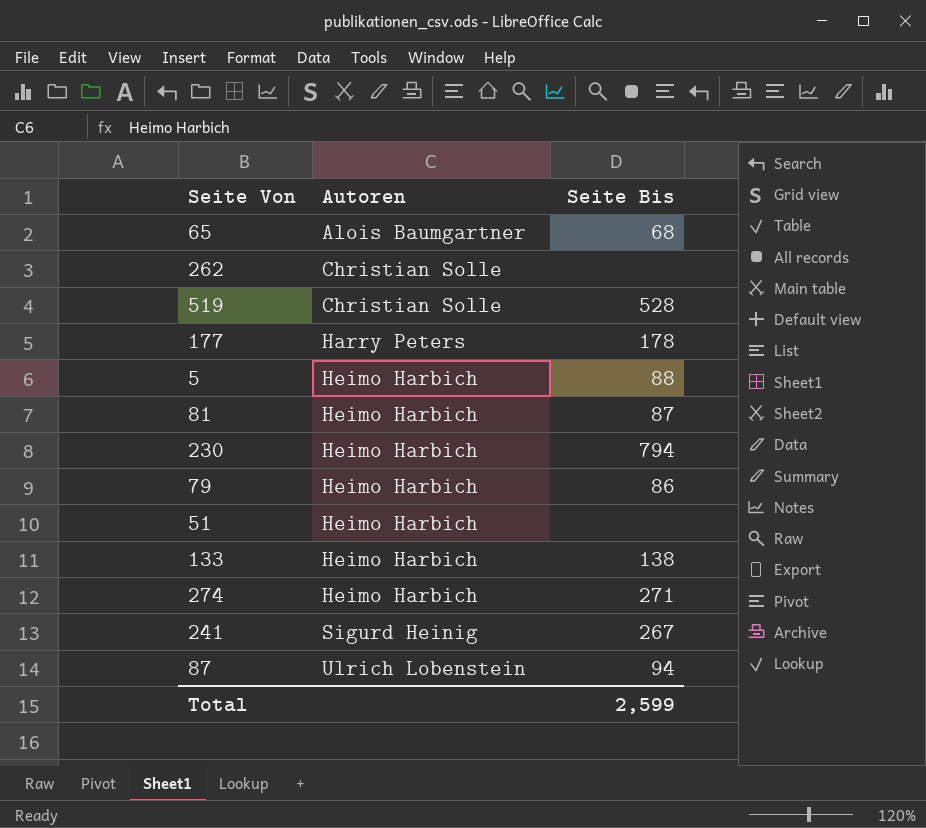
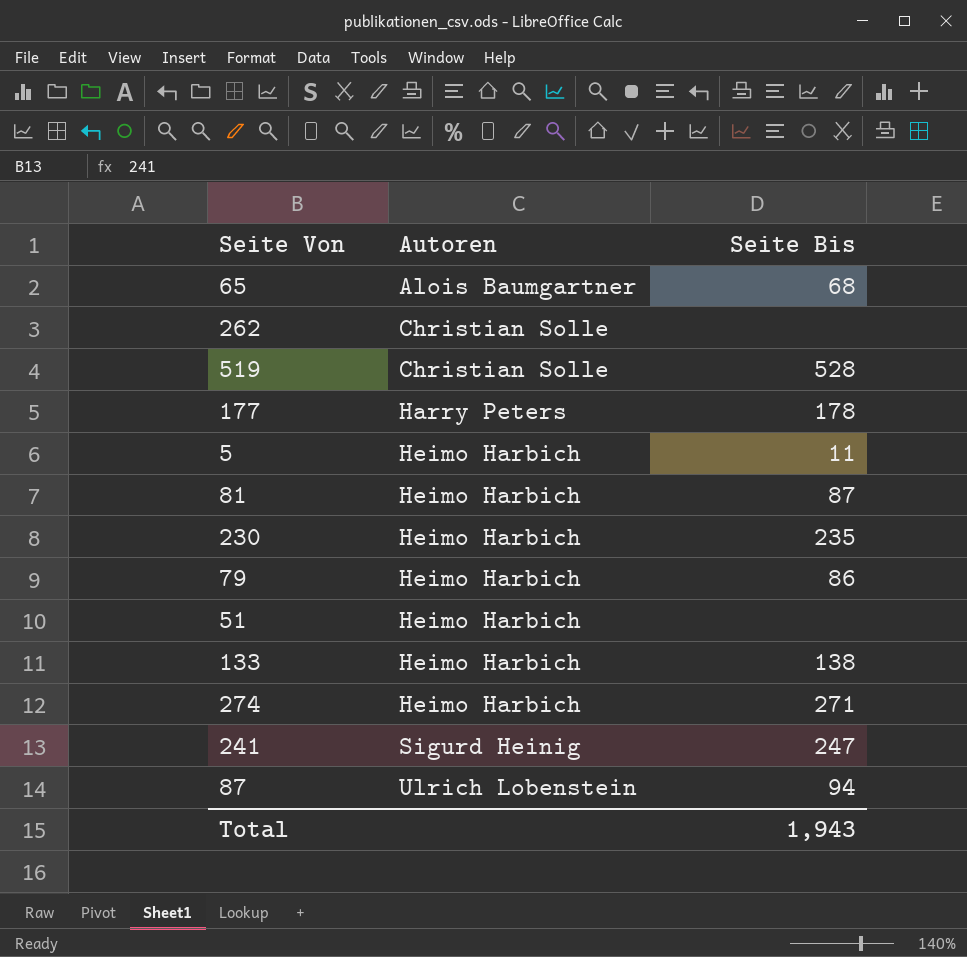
5 | Seite Bis: 88 -> 11
230 | Seite Bis: 794 -> 235
241 | Seite Bis: 267 -> 247
Total | Seite Bis: 2,599 -> 1,943

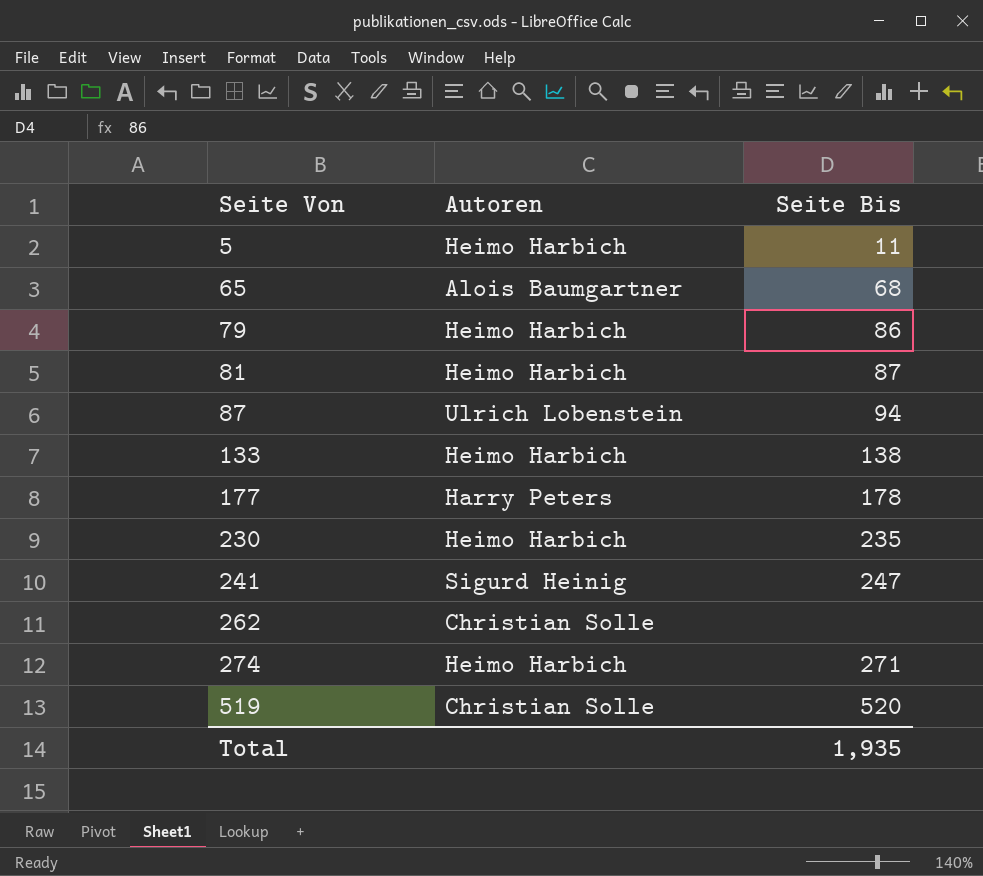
row order: Autoren ascending -> Seite Von ascending
row 51: Heimo Harbich | none -> none
519 | Seite Bis: 528 -> 520
Total | Seite Bis: 1,943 -> 1,935

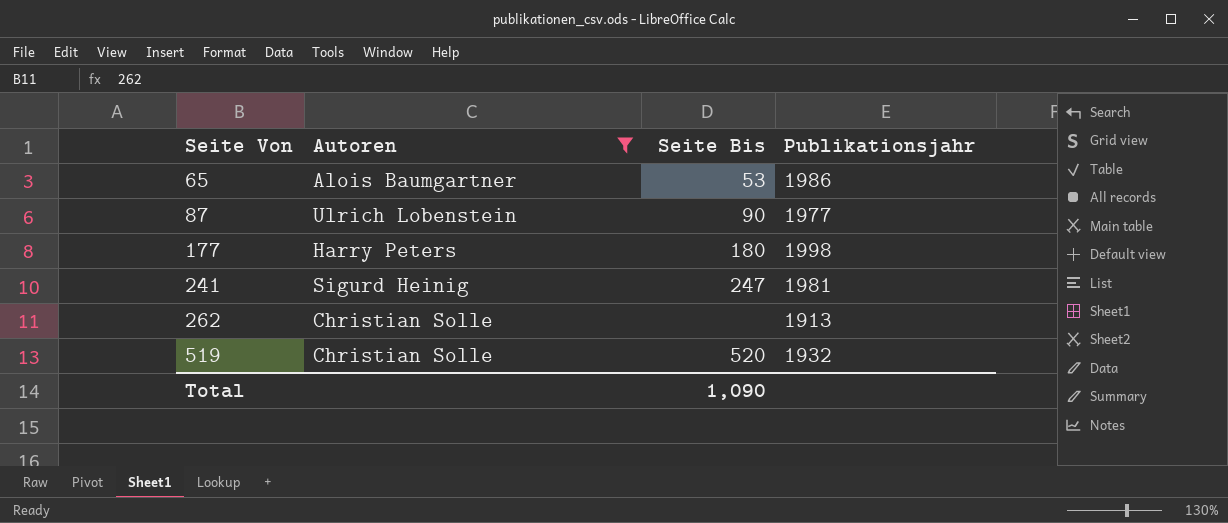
filter: none -> Autoren != Heimo Harbich
column Publikationsjahr | position: none -> 4
65 | Seite Bis: 68 -> 53
87 | Seite Bis: 94 -> 90
177 | Seite Bis: 178 -> 180
Total | Seite Bis: 1,935 -> 1,090

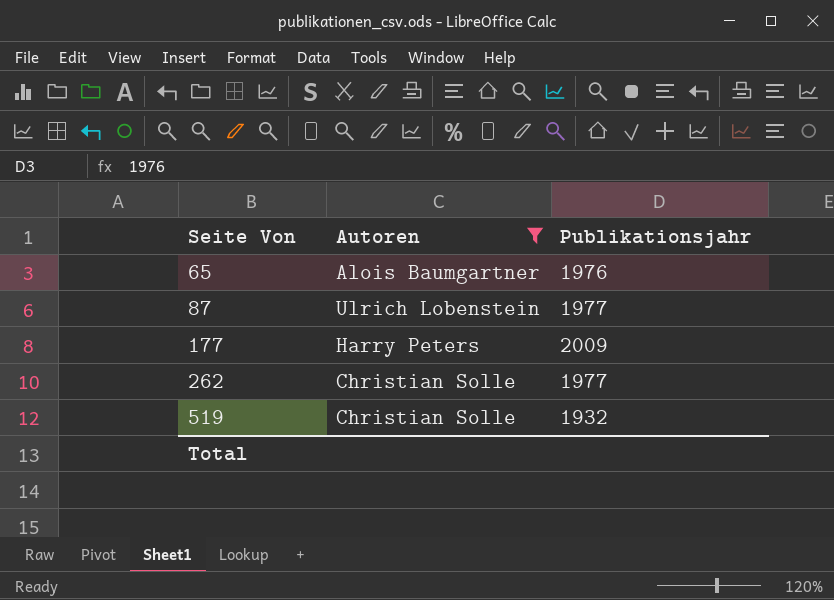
column Seite Bis | position: 3 -> none
row 241: Sigurd Heinig | 247 | 1981 -> none
65 | Publikationsjahr: 1986 -> 1976
177 | Publikationsjahr: 1998 -> 2009
262 | Publikationsjahr: 1913 -> 1977

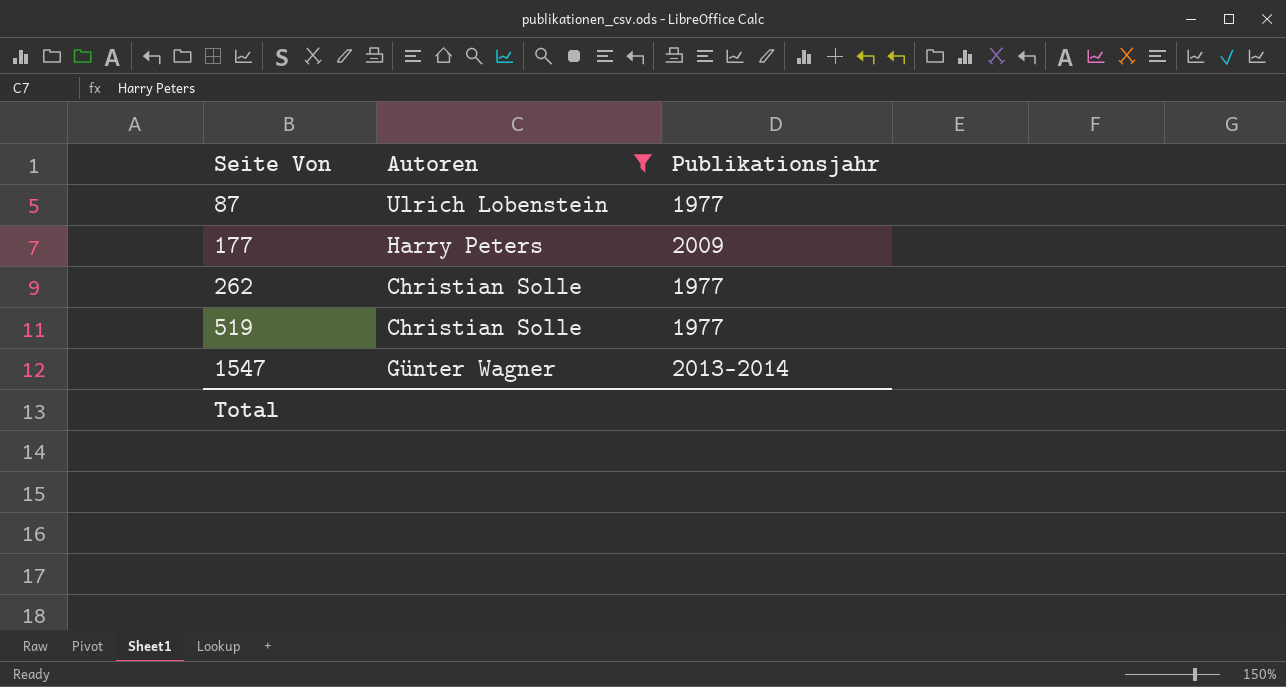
row 65: Alois Baumgartner | 1976 -> none
519 | Publikationsjahr: 1932 -> 1977
row 1547: none -> Günter Wagner | 2013-2014

